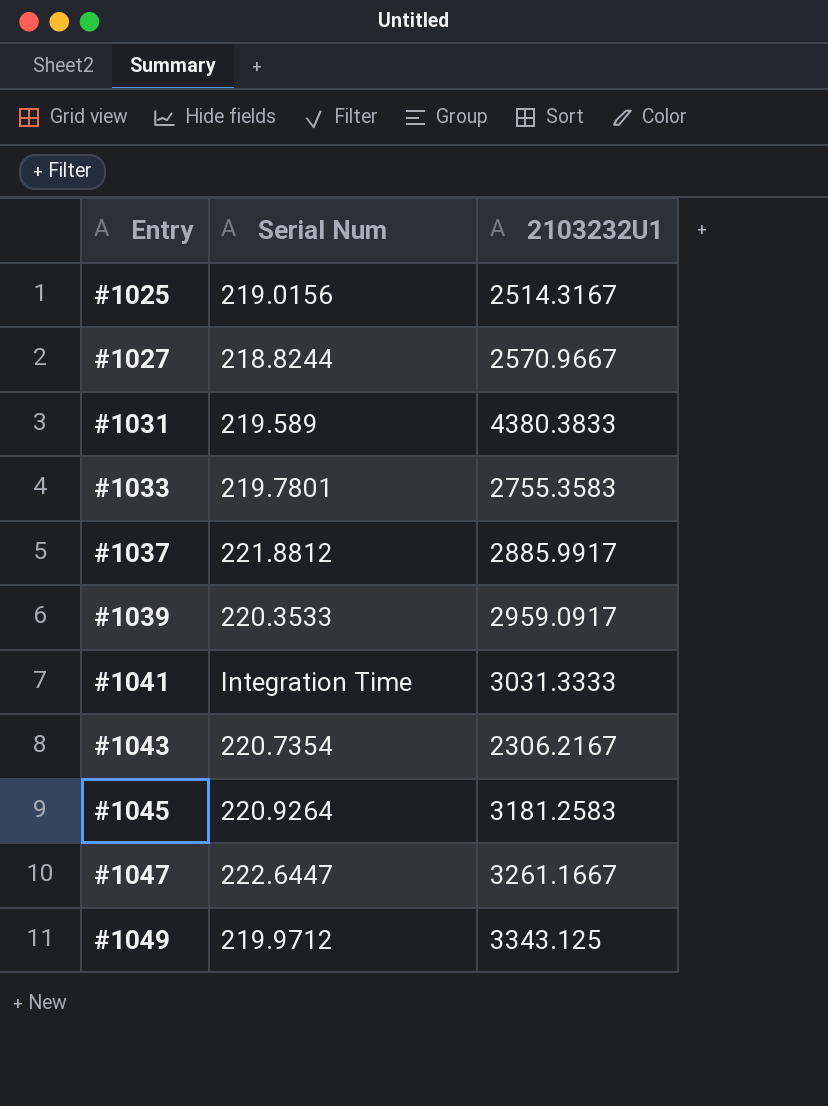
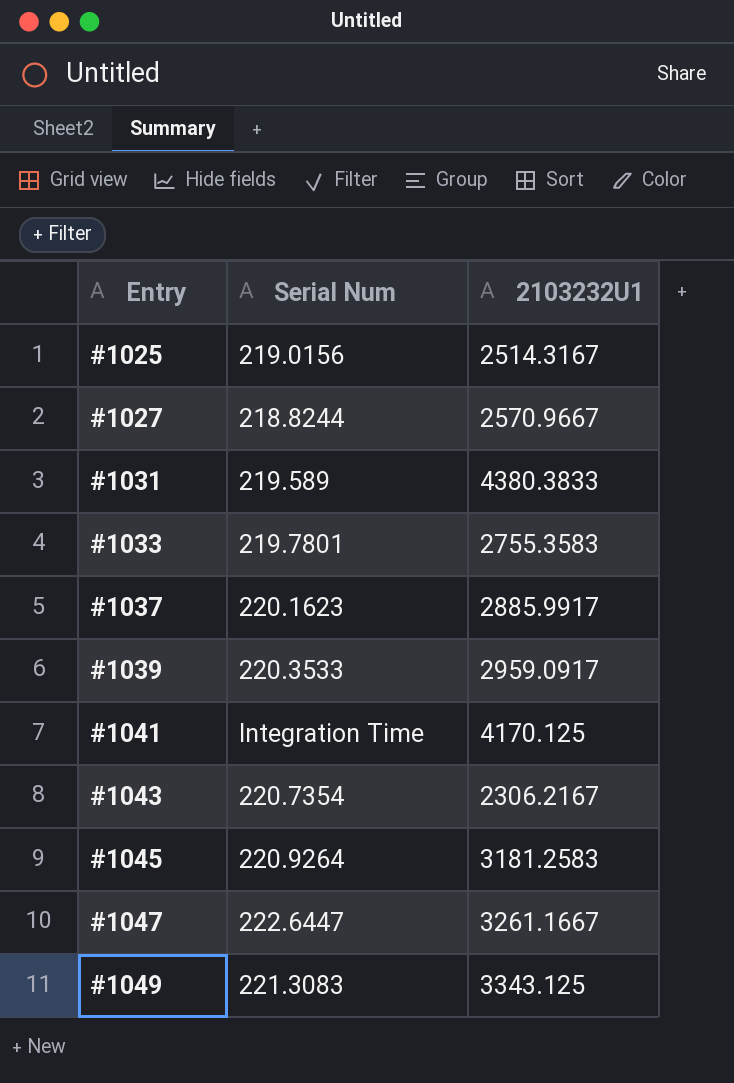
#1037 | Serial Num: 221.8812 -> 220.1623
#1041 | 2103232U1: 3031.3333 -> 4170.125
#1049 | Serial Num: 219.9712 -> 221.3083

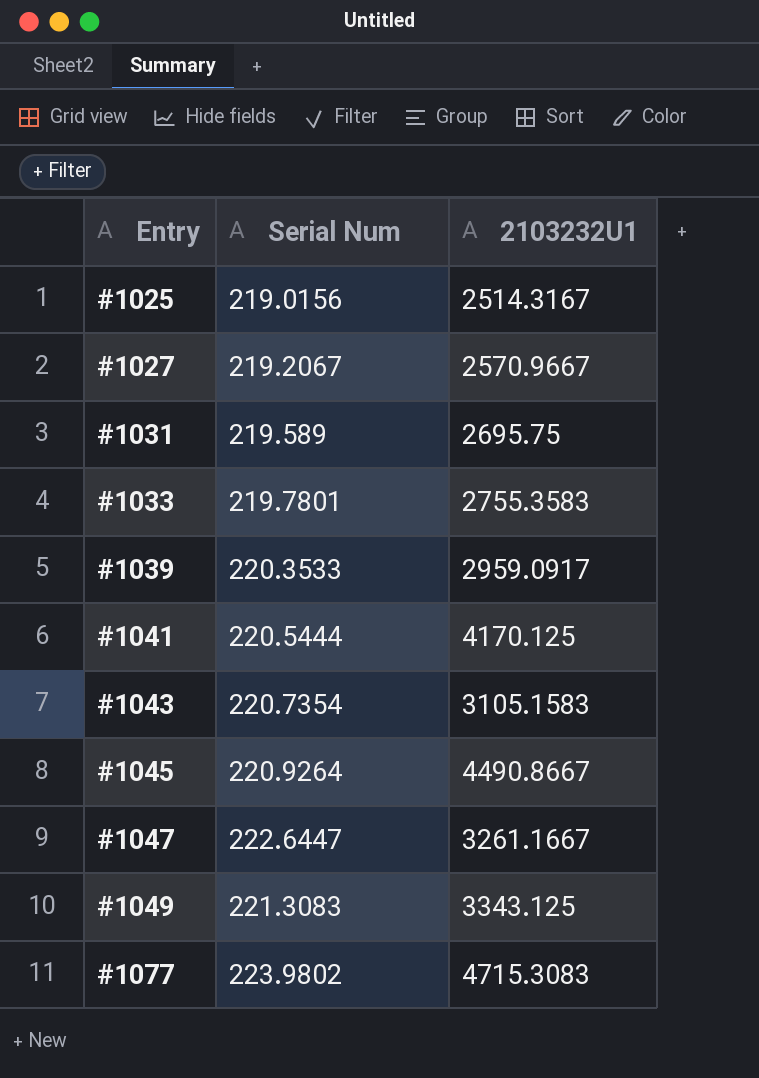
row #1037: 220.1623 | 2885.9917 -> none
#1027 | Serial Num: 218.8244 -> 219.2067
#1031 | 2103232U1: 4380.3833 -> 2695.75
#1041 | Serial Num: Integration Time -> 220.5444
#1043 | 2103232U1: 2306.2167 -> 3105.1583
#1045 | 2103232U1: 3181.2583 -> 4490.8667
row #1077: none -> 223.9802 | 4715.3083

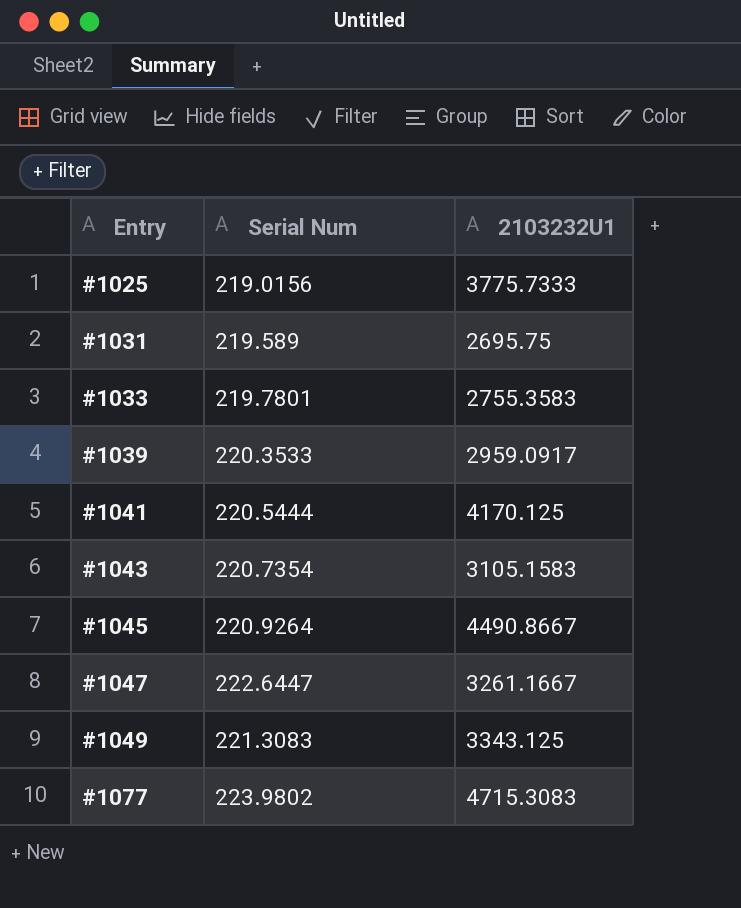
row #1027: 219.2067 | 2570.9667 -> none
#1025 | 2103232U1: 2514.3167 -> 3775.7333

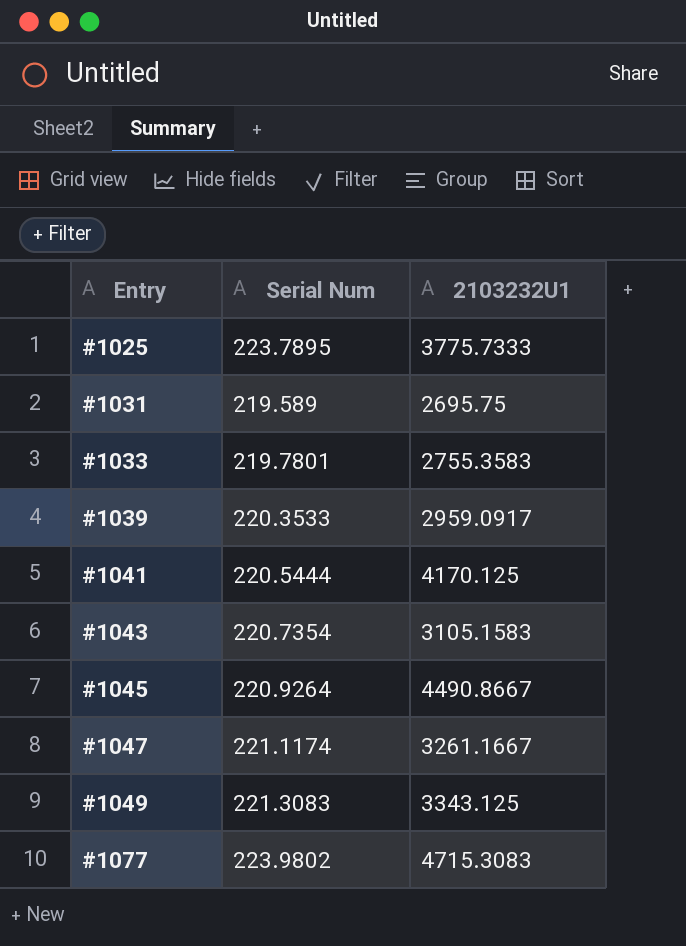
#1025 | Serial Num: 219.0156 -> 223.7895
#1047 | Serial Num: 222.6447 -> 221.1174

